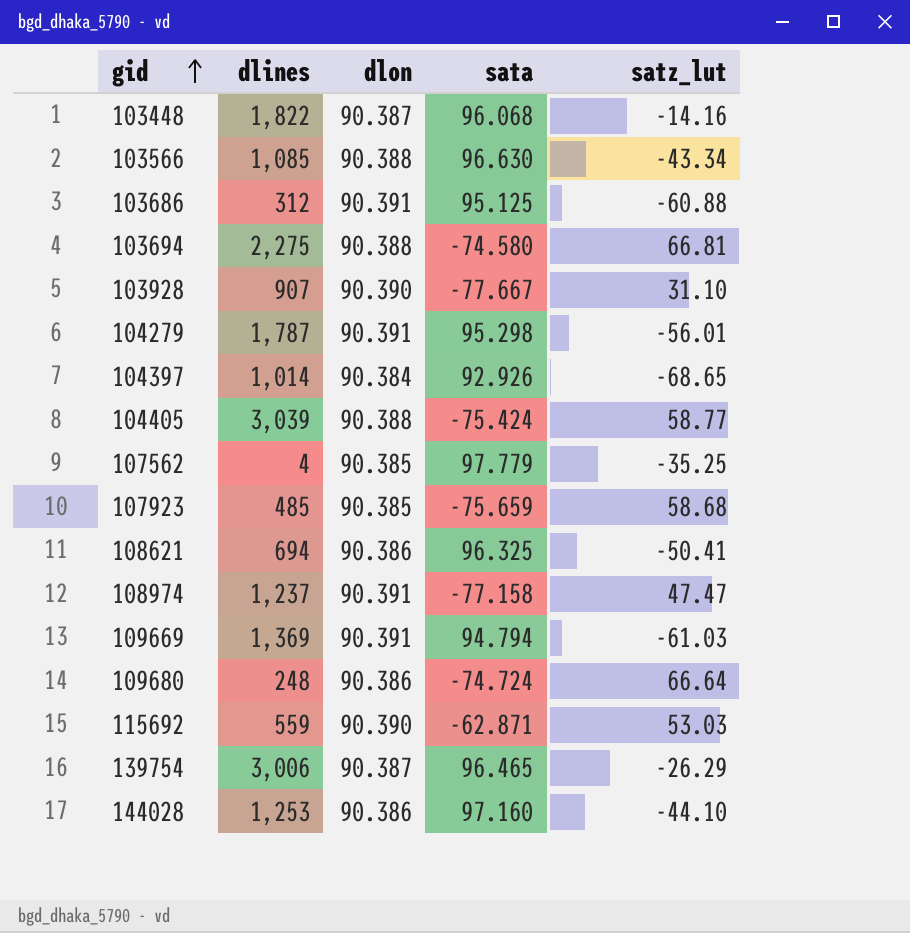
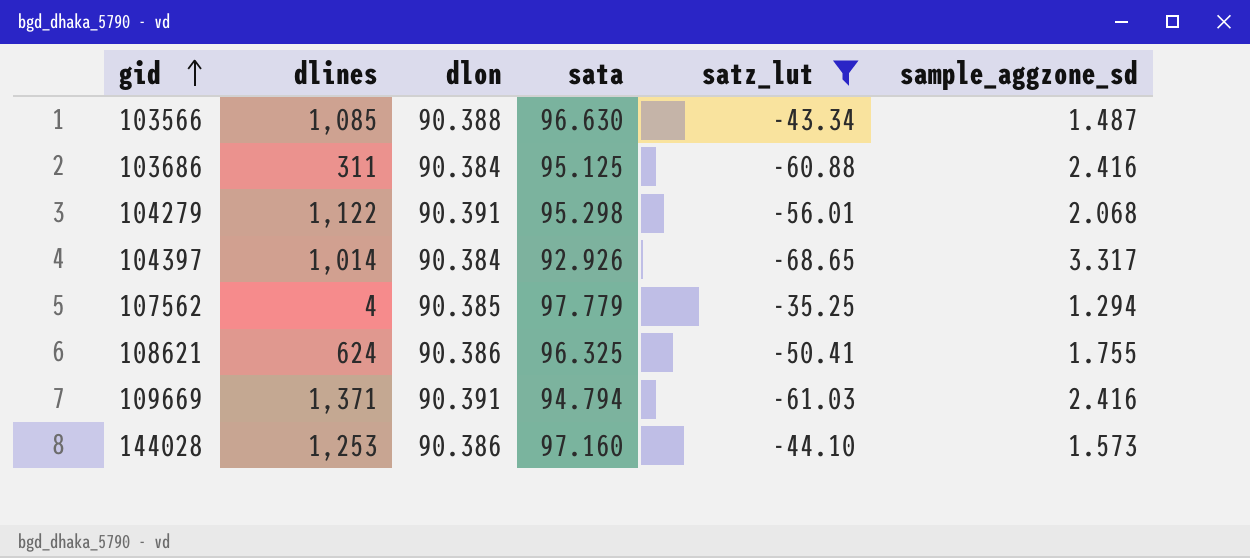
filter: none -> satz_lut <= -35.25
column sample_aggzone_sd | position: none -> 6
103686 | dlines: 312 -> 311
103686 | dlon: 90.391 -> 90.384
104279 | dlines: 1,787 -> 1,122
108621 | dlines: 694 -> 624
109669 | dlines: 1,369 -> 1,371

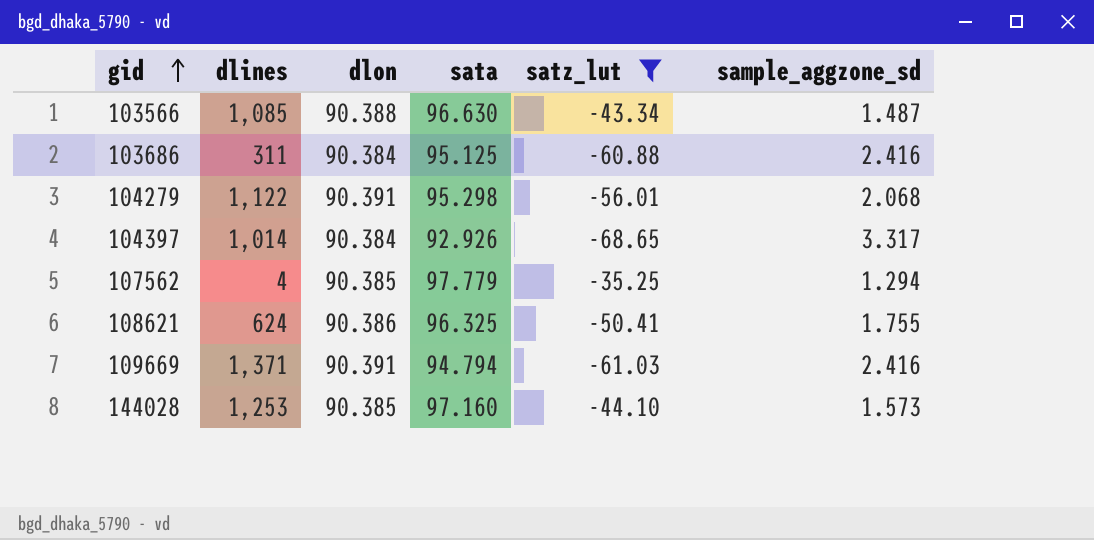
144028 | dlon: 90.386 -> 90.385

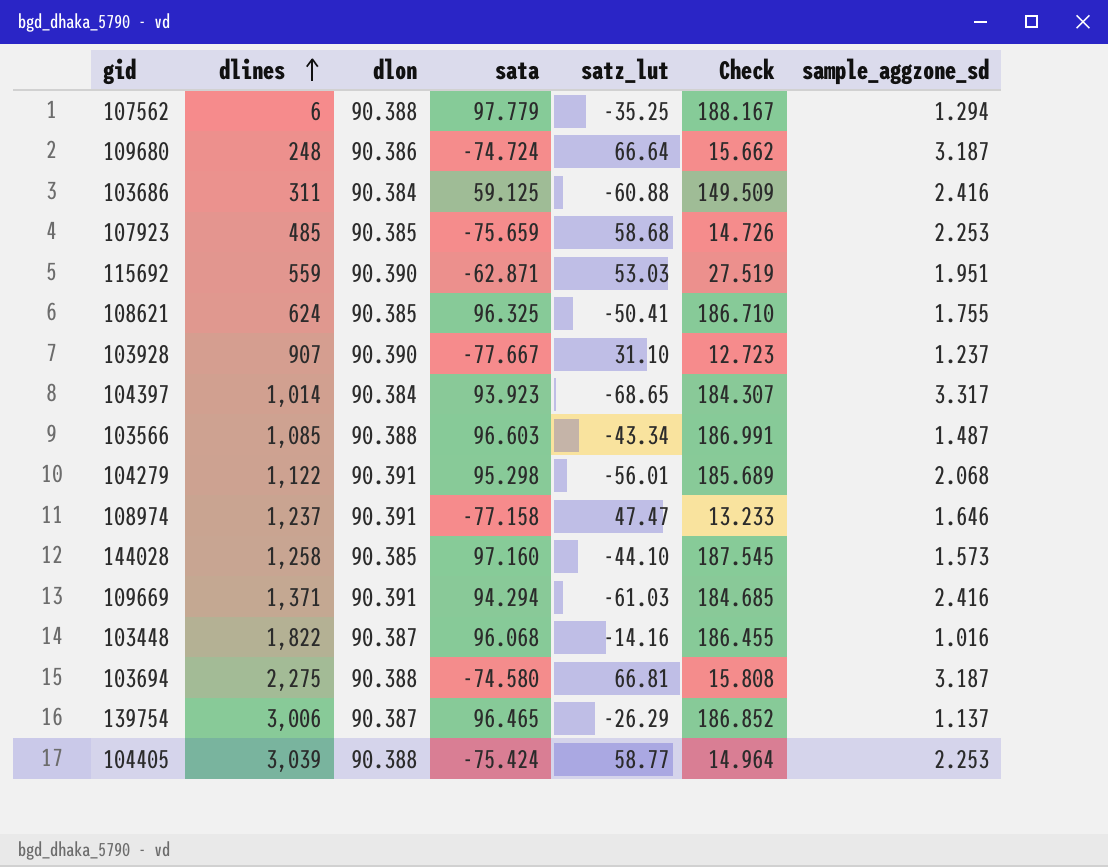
filter: satz_lut <= -35.25 -> none
row order: gid ascending -> dlines ascending
column Check | formula: none -> [dlon] + [sata]
107562 | dlines: 4 -> 6
107562 | dlon: 90.385 -> 90.388
103686 | sata: 95.125 -> 59.125
108621 | dlon: 90.386 -> 90.385
104397 | sata: 92.926 -> 93.923
103566 | sata: 96.630 -> 96.603
144028 | dlines: 1,253 -> 1,258
109669 | sata: 94.794 -> 94.294

